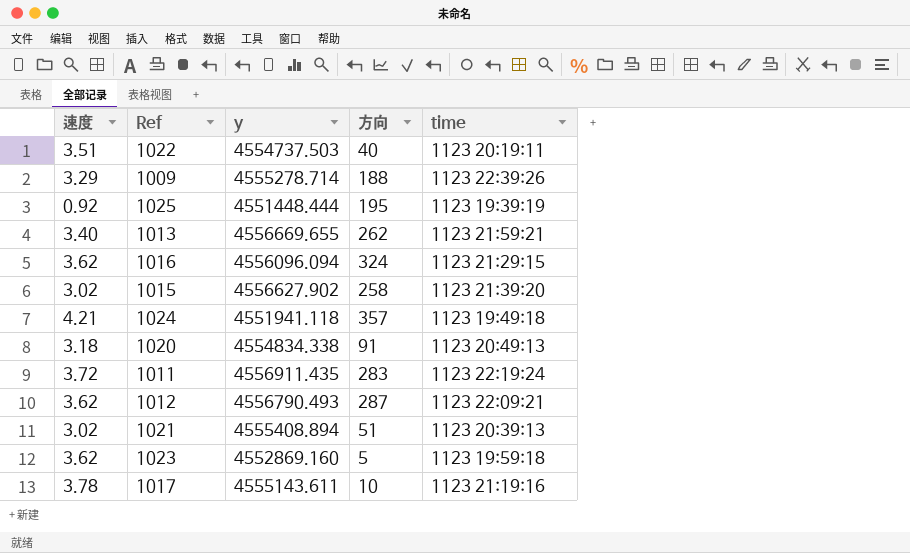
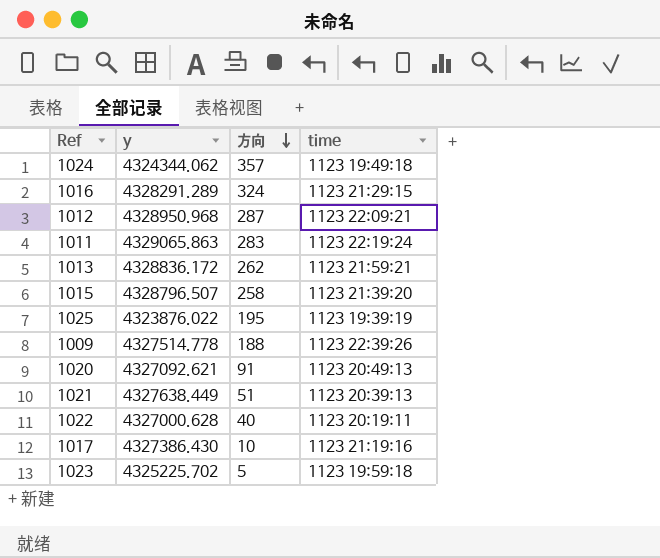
row order: none -> 方向 descending
column 速度 | position: 1 -> none
1024 | y: 4551941.118 -> 4324344.062
1016 | y: 4556096.094 -> 4328291.289
1012 | y: 4556790.493 -> 4328950.968
1011 | y: 4556911.435 -> 4329065.863
1013 | y: 4556669.655 -> 4328836.172
1015 | y: 4556627.902 -> 4328796.507
1025 | y: 4551448.444 -> 4323876.022
1009 | y: 4555278.714 -> 4327514.778
1020 | y: 4554834.338 -> 4327092.621
1021 | y: 4555408.894 -> 4327638.449
1022 | y: 4554737.503 -> 4327000.628
1017 | y: 4555143.611 -> 4327386.430
1023 | y: 4552869.160 -> 4325225.702

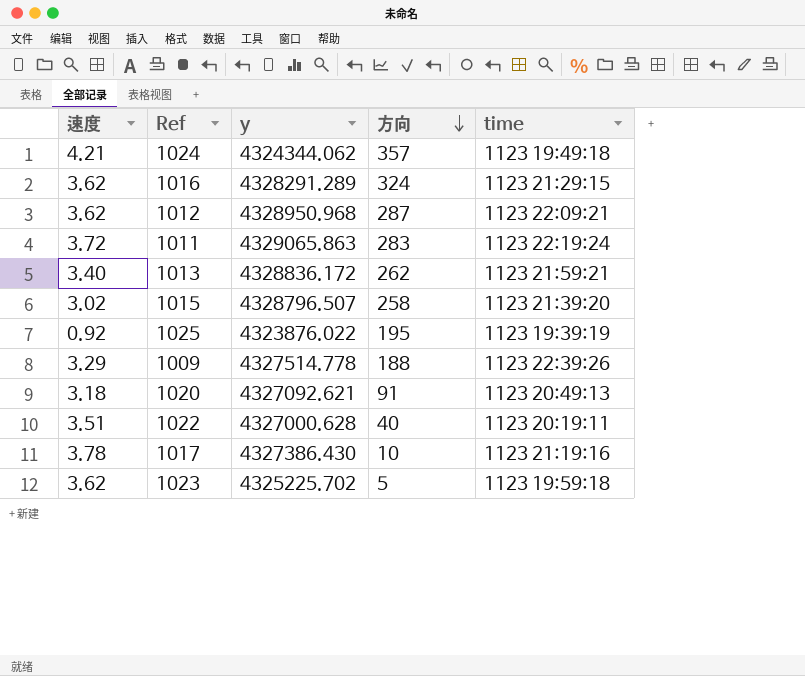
column 速度 | position: none -> 1
row 1021: 4327638.449 | 51 | 1123 20:39:13 -> none

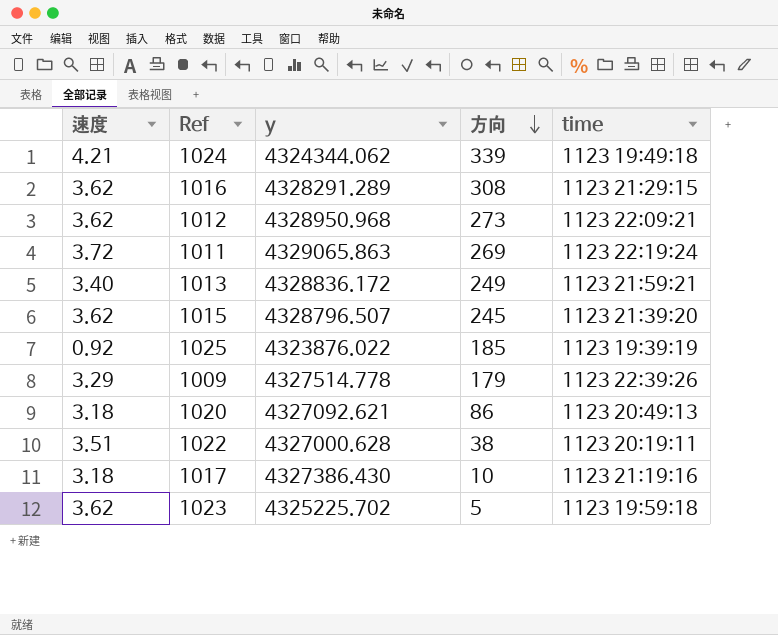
1024 | 方向: 357 -> 339
1016 | 方向: 324 -> 308
1012 | 方向: 287 -> 273
1011 | 方向: 283 -> 269
1013 | 方向: 262 -> 249
1015 | 速度: 3.02 -> 3.62
1015 | 方向: 258 -> 245
1025 | 方向: 195 -> 185
1009 | 方向: 188 -> 179
1020 | 方向: 91 -> 86
1022 | 方向: 40 -> 38
1017 | 速度: 3.78 -> 3.18

